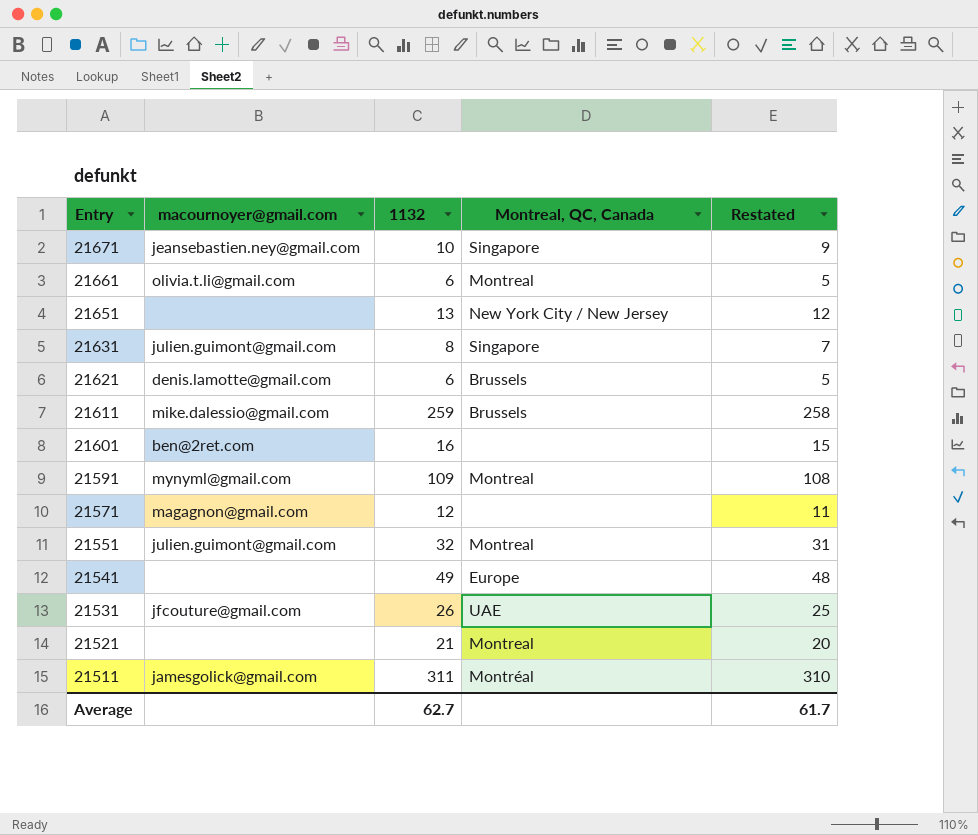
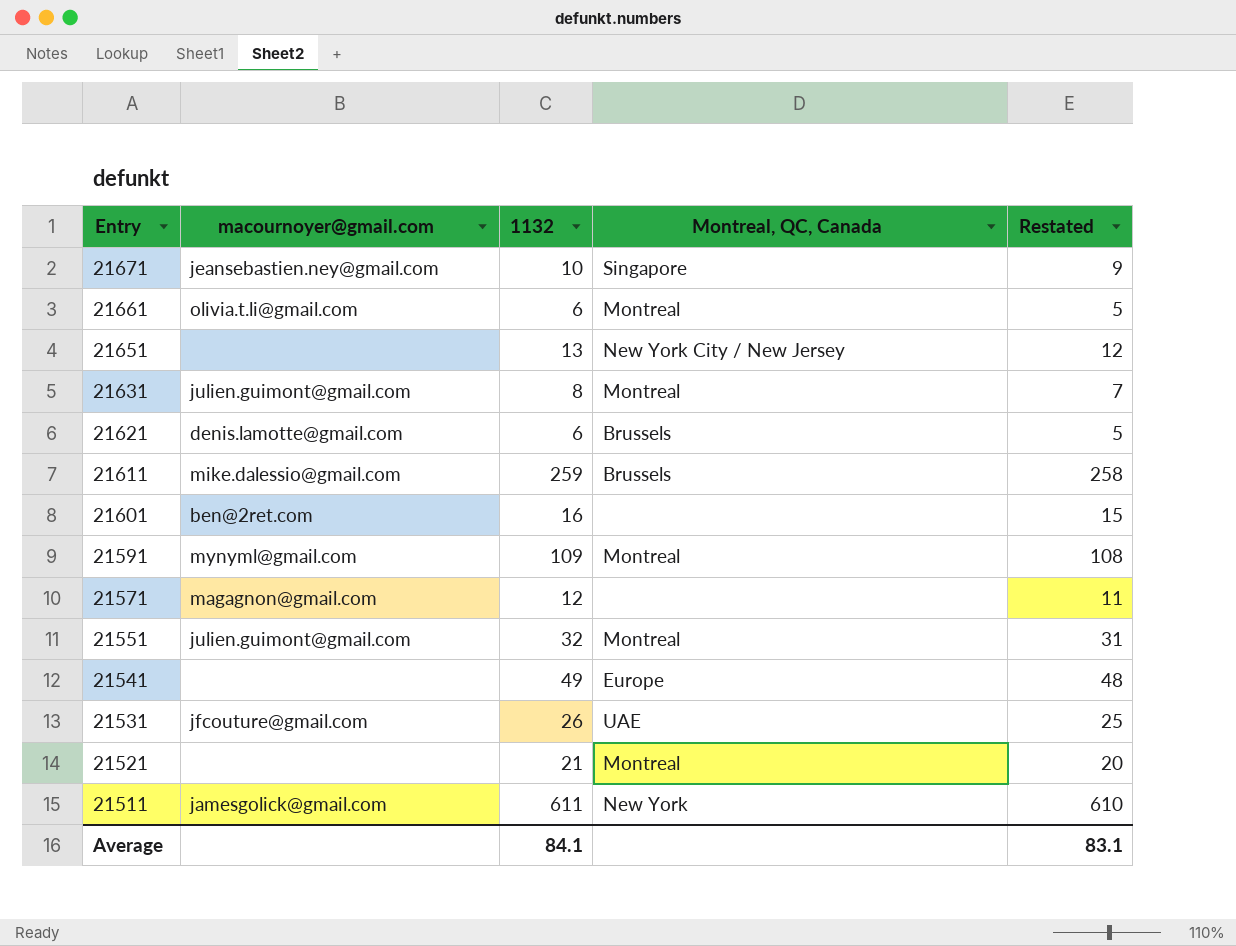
21631 | Montreal, QC, Canada: Singapore -> Montreal
21511 | 1132: 311 -> 611
21511 | Montreal, QC, Canada: Montréal -> New York
21511 | Restated: 310 -> 610
Average | 1132: 62.7 -> 84.1
Average | Restated: 61.7 -> 83.1

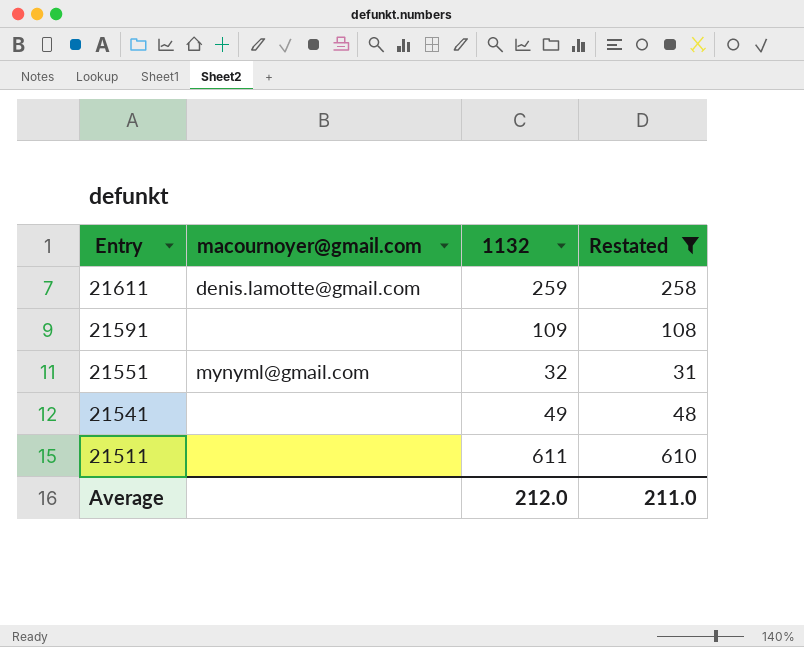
filter: none -> Restated >= 31
column Montreal, QC, Canada | position: 4 -> none
21611 | macournoyer@gmail.com: mike.dalessio@gmail.com -> denis.lamotte@gmail.com
21591 | macournoyer@gmail.com: mynyml@gmail.com -> none
21551 | macournoyer@gmail.com: julien.guimont@gmail.com -> mynyml@gmail.com
21511 | macournoyer@gmail.com: jamesgolick@gmail.com -> none
Average | 1132: 84.1 -> 212.0
Average | Restated: 83.1 -> 211.0

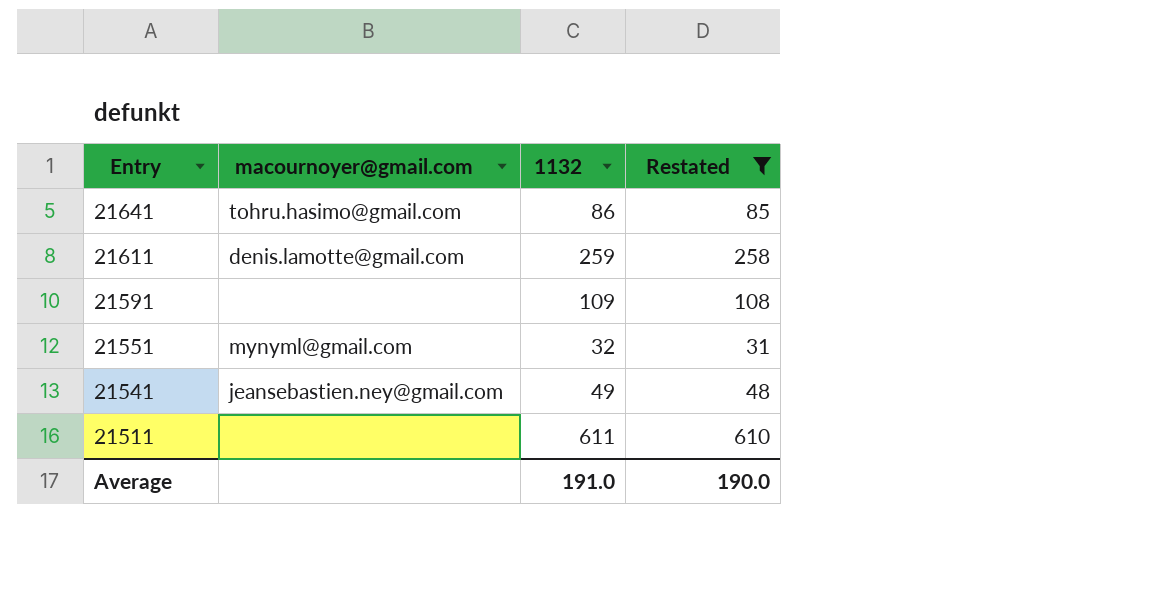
row 21641: none -> tohru.hasimo@gmail.com | 86 | 85
21541 | macournoyer@gmail.com: none -> jeansebastien.ney@gmail.com
Average | 1132: 212.0 -> 191.0
Average | Restated: 211.0 -> 190.0

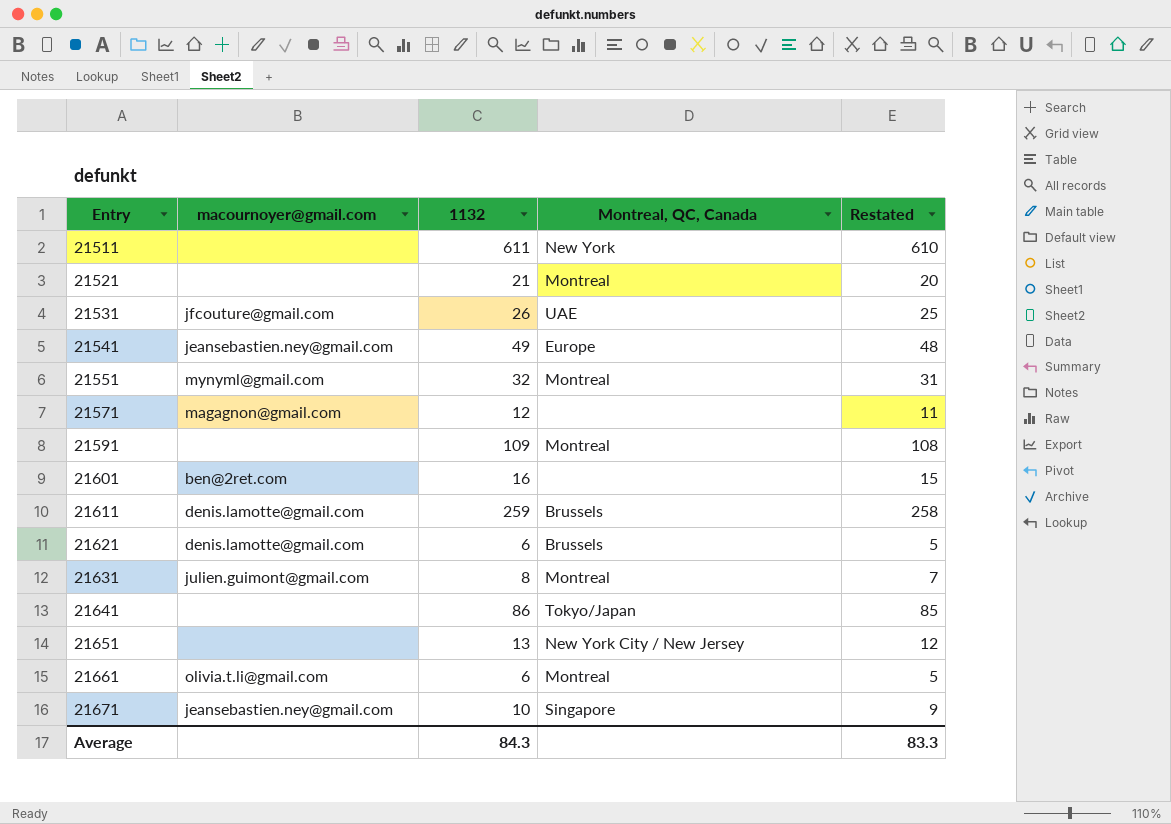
filter: Restated >= 31 -> none
row order: Entry descending -> Entry ascending
column Montreal, QC, Canada | position: none -> 4
21641 | macournoyer@gmail.com: tohru.hasimo@gmail.com -> none
Average | 1132: 191.0 -> 84.3
Average | Restated: 190.0 -> 83.3

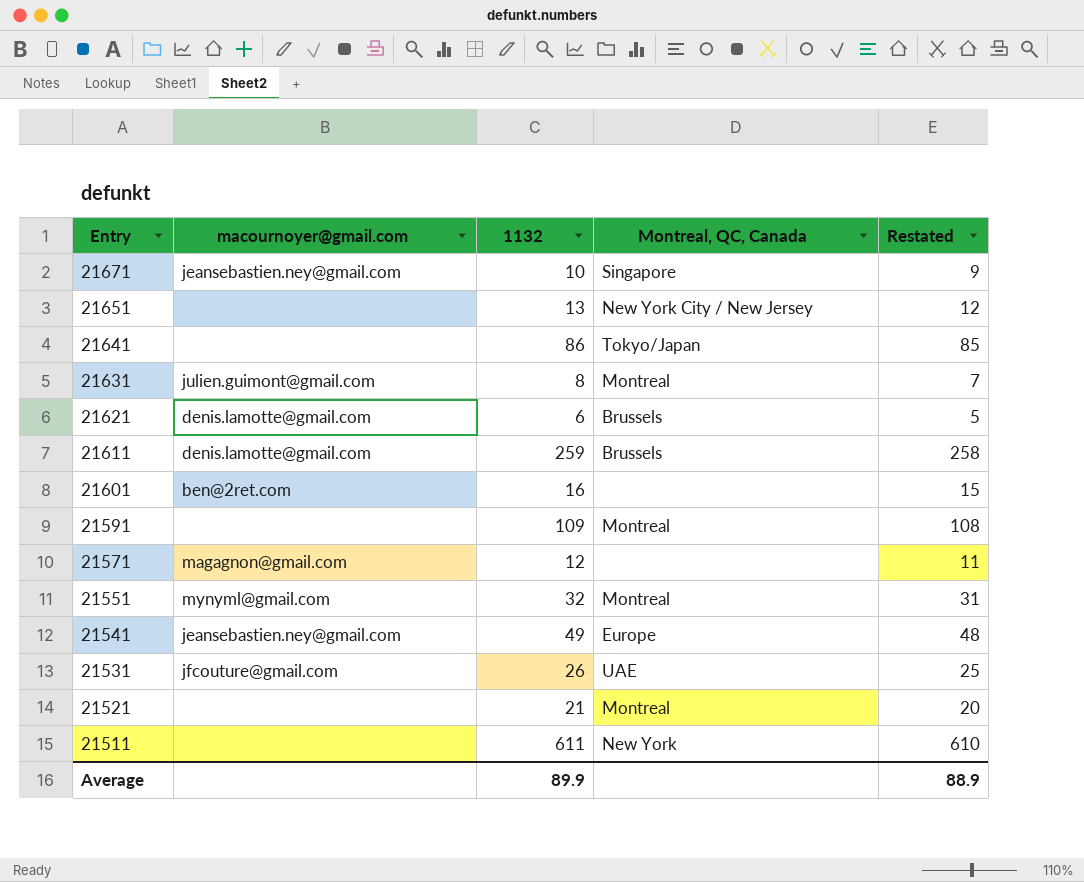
row order: Entry ascending -> Entry descending
row 21661: olivia.t.li@gmail.com | 6 | Montreal | 5 -> none
Average | 1132: 84.3 -> 89.9
Average | Restated: 83.3 -> 88.9

